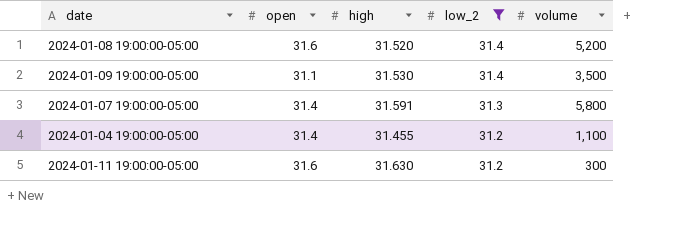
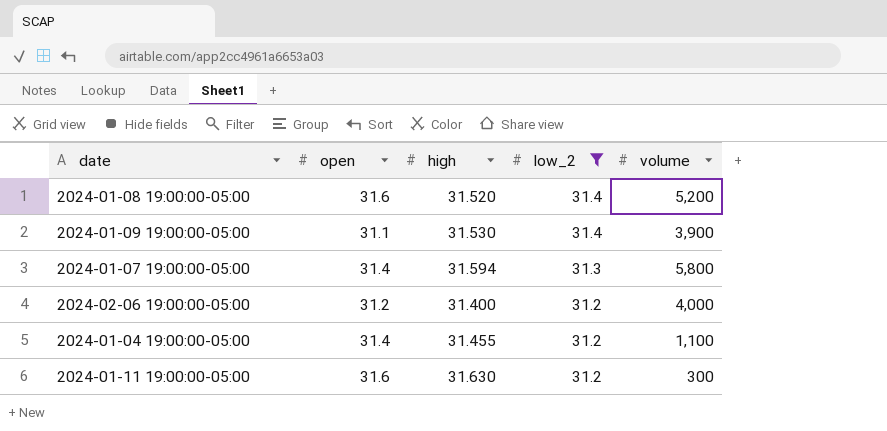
2024-01-09 19:00:00-05:00 | volume: 3,500 -> 3,900
2024-01-07 19:00:00-05:00 | high: 31.591 -> 31.594
row 2024-02-06 19:00:00-05:00: none -> 31.2 | 31.400 | 31.2 | 4,000

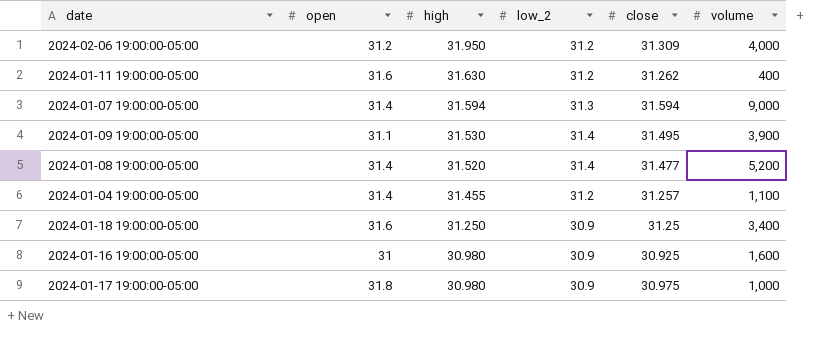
filter: low_2 != 30.9 -> none
row order: low_2 descending -> high descending
column close | position: none -> 5
2024-02-06 19:00:00-05:00 | high: 31.400 -> 31.950
2024-01-11 19:00:00-05:00 | volume: 300 -> 400
2024-01-07 19:00:00-05:00 | volume: 5,800 -> 9,000
2024-01-08 19:00:00-05:00 | open: 31.6 -> 31.4

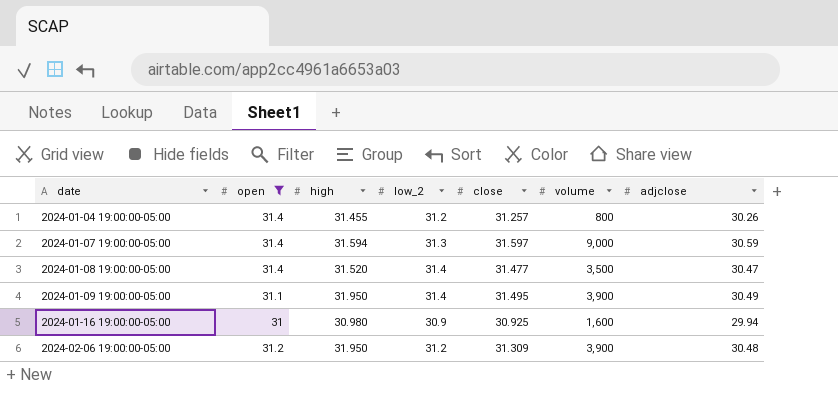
filter: none -> open <= 31.4
row order: high descending -> date ascending
column adjclose | position: none -> 7
2024-01-04 19:00:00-05:00 | volume: 1,100 -> 800
2024-01-07 19:00:00-05:00 | close: 31.594 -> 31.597
2024-01-08 19:00:00-05:00 | volume: 5,200 -> 3,500
2024-01-09 19:00:00-05:00 | high: 31.530 -> 31.950
2024-02-06 19:00:00-05:00 | volume: 4,000 -> 3,900

